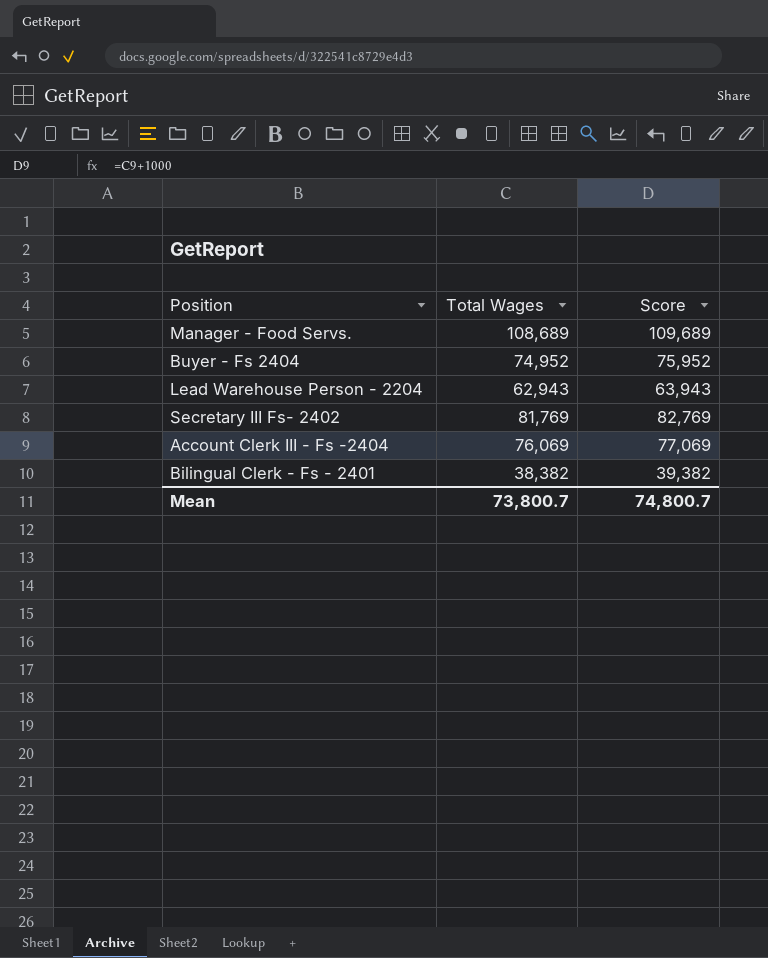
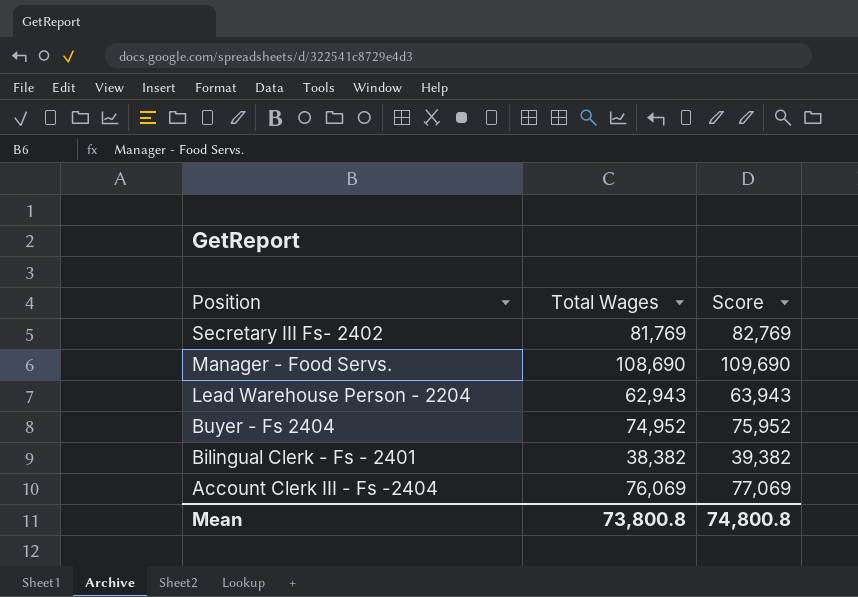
row order: none -> Position descending
Manager - Food Servs. | Total Wages: 108,689 -> 108,690
Manager - Food Servs. | Score: 109,689 -> 109,690
Mean | Total Wages: 73,800.7 -> 73,800.8
Mean | Score: 74,800.7 -> 74,800.8

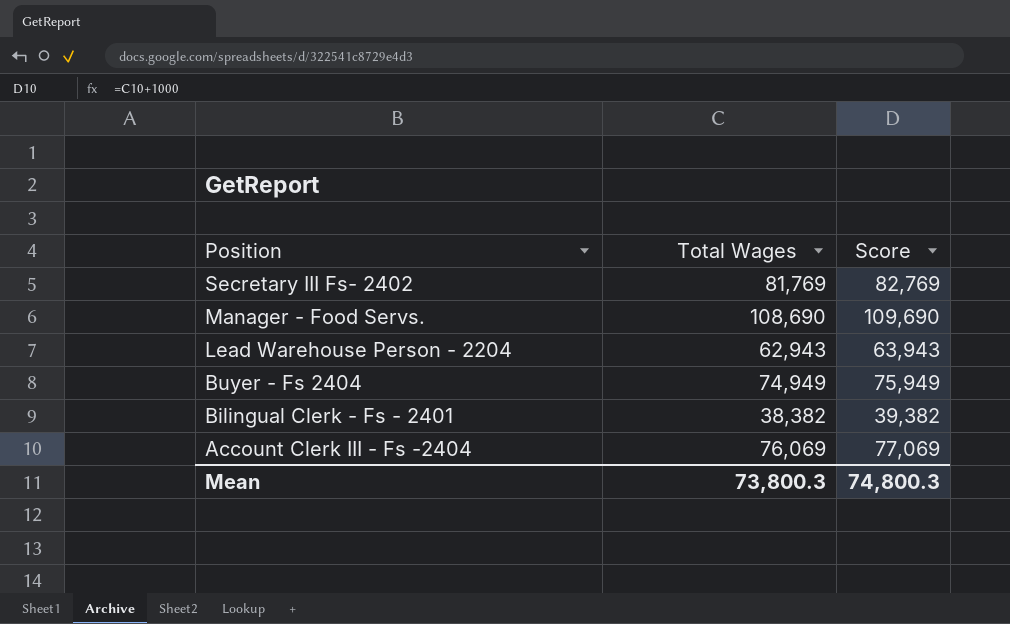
Buyer - Fs 2404 | Total Wages: 74,952 -> 74,949
Buyer - Fs 2404 | Score: 75,952 -> 75,949
Mean | Total Wages: 73,800.8 -> 73,800.3
Mean | Score: 74,800.8 -> 74,800.3

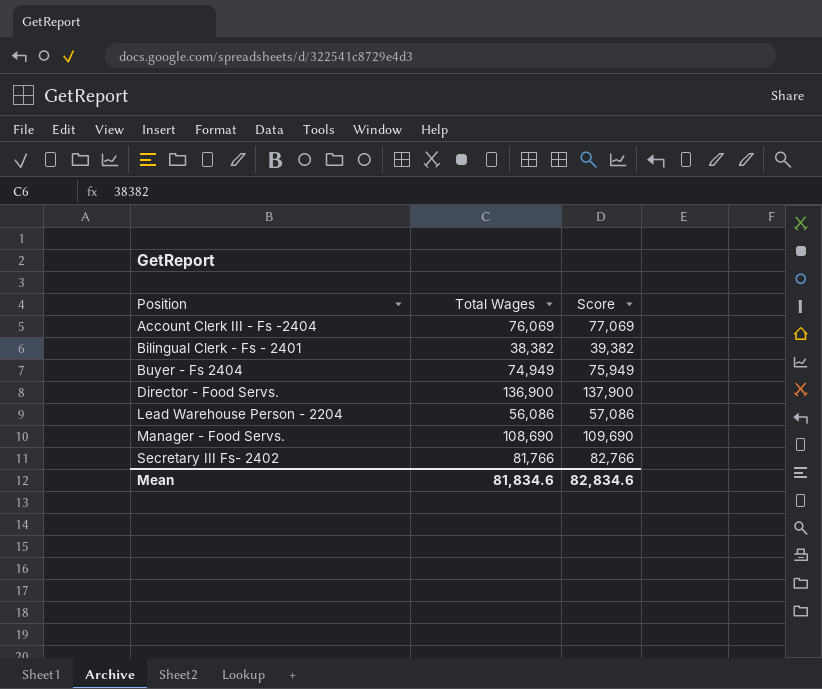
row order: Position descending -> Position ascending
row Director - Food Servs.: none -> 136,900 | 137,900
Lead Warehouse Person - 2204 | Total Wages: 62,943 -> 56,086
Lead Warehouse Person - 2204 | Score: 63,943 -> 57,086
Secretary III Fs- 2402 | Total Wages: 81,769 -> 81,766
Secretary III Fs- 2402 | Score: 82,769 -> 82,766
Mean | Total Wages: 73,800.3 -> 81,834.6
Mean | Score: 74,800.3 -> 82,834.6

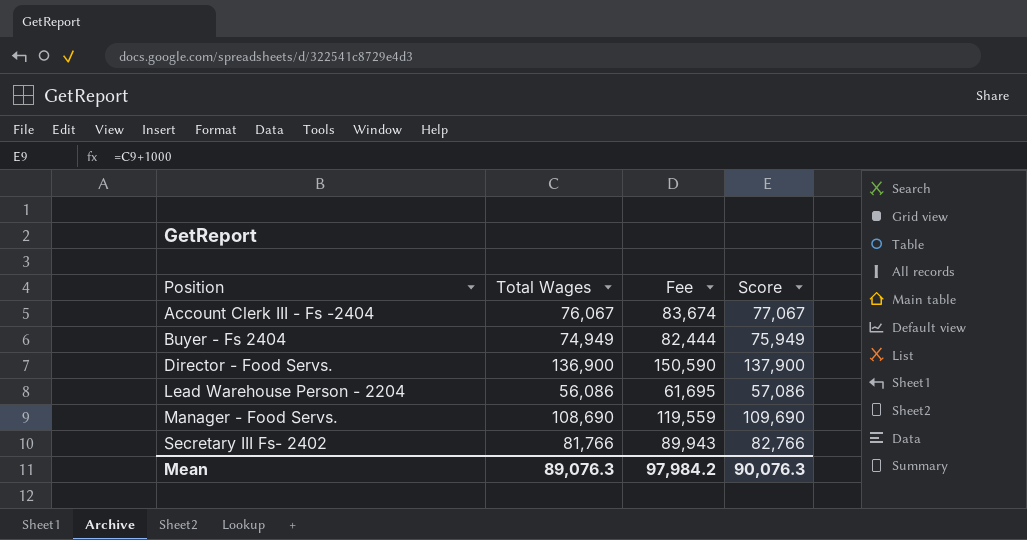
column Fee | formula: none -> [Total Wages] * 1.1
row Bilingual Clerk - Fs - 2401: 38,382 | 39,382 -> none
Account Clerk III - Fs -2404 | Total Wages: 76,069 -> 76,067
Account Clerk III - Fs -2404 | Score: 77,069 -> 77,067
Mean | Total Wages: 81,834.6 -> 89,076.3
Mean | Score: 82,834.6 -> 90,076.3

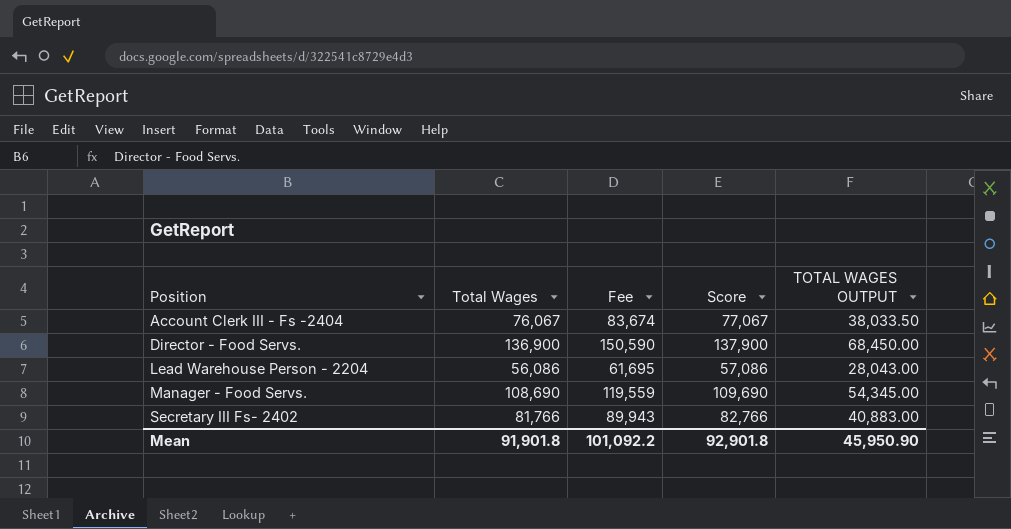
column TOTAL WAGES OUTPUT | formula: none -> [Total Wages] * 0.5
row Buyer - Fs 2404: 74,949 | 82,444 | 75,949 -> none
Mean | Total Wages: 89,076.3 -> 91,901.8
Mean | Fee: 97,984.2 -> 101,092.2
Mean | Score: 90,076.3 -> 92,901.8

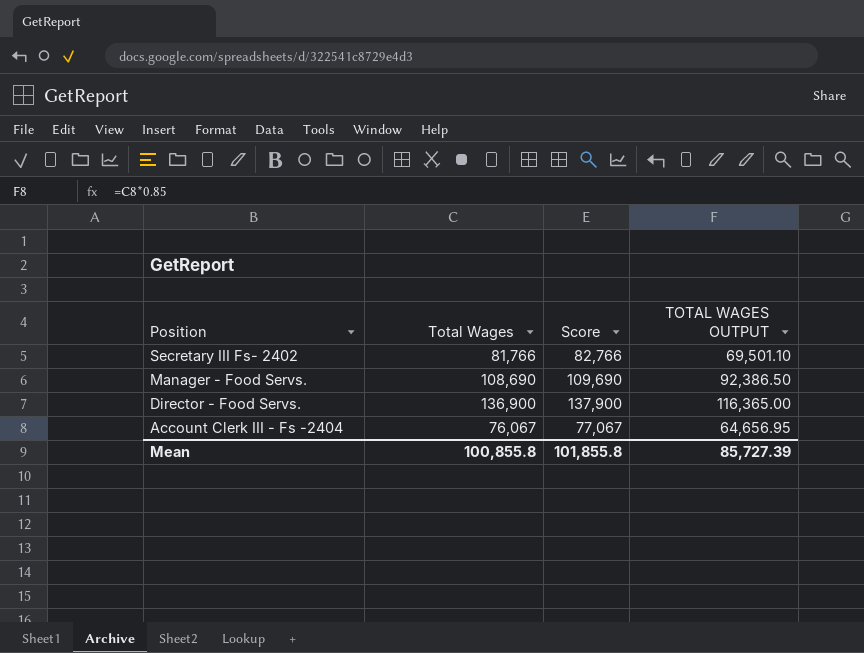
row order: Position ascending -> Position descending
column Fee | formula: [Total Wages] * 1.1 -> none
column TOTAL WAGES OUTPUT | formula: [Total Wages] * 0.5 -> [Total Wages] * 0.85
row Lead Warehouse Person - 2204: 56,086 | 61,695 | 57,086 | 28,043.00 -> none
Mean | Total Wages: 91,901.8 -> 100,855.8
Mean | Score: 92,901.8 -> 101,855.8
Mean | TOTAL WAGES OUTPUT: 45,950.90 -> 85,727.39

